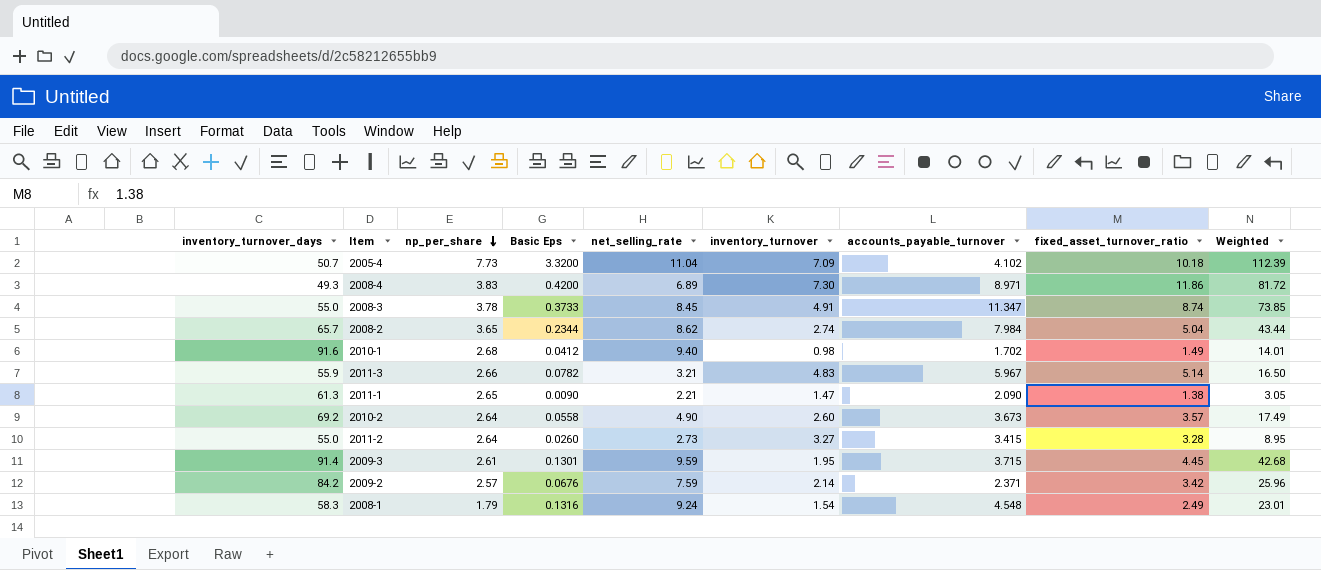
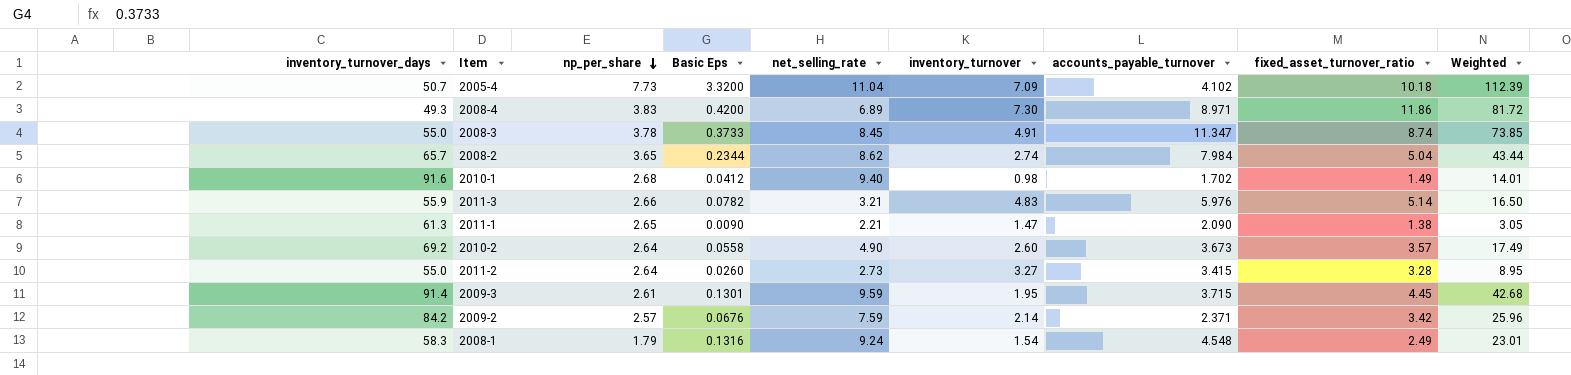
2011-3 | accounts_payable_turnover: 5.967 -> 5.976

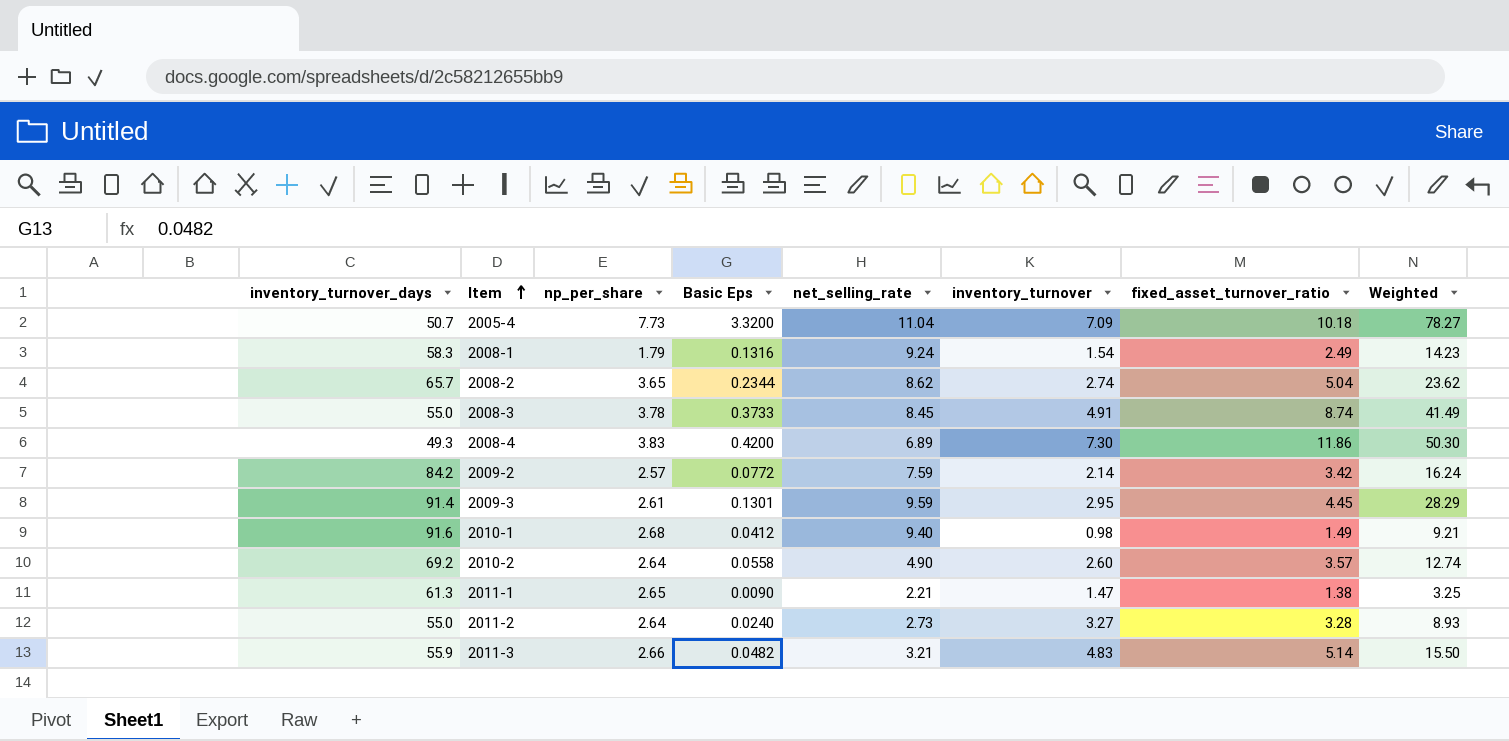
row order: np_per_share descending -> Item ascending
column accounts_payable_turnover | position: 7 -> none
column Weighted | formula: [net_selling_rate] * [fixed_asset_turnover_ratio] -> [net_selling_rate] * [inventory_turnover]
2009-2 | Basic Eps: 0.0676 -> 0.0772
2009-3 | inventory_turnover: 1.95 -> 2.95
2011-2 | Basic Eps: 0.0260 -> 0.0240
2011-3 | Basic Eps: 0.0782 -> 0.0482

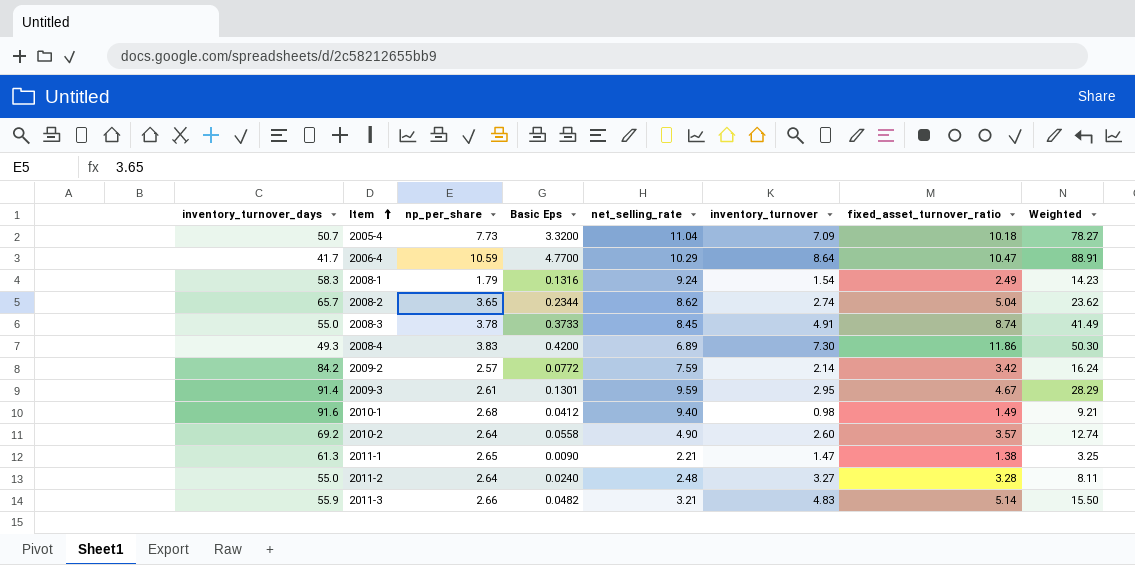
row 2006-4: none -> 41.7 | 10.59 | 4.7700 | 10.29 | 8.64 | 10.47 | 88.91
2009-3 | fixed_asset_turnover_ratio: 4.45 -> 4.67
2011-2 | net_selling_rate: 2.73 -> 2.48
2011-2 | Weighted: 8.93 -> 8.11

